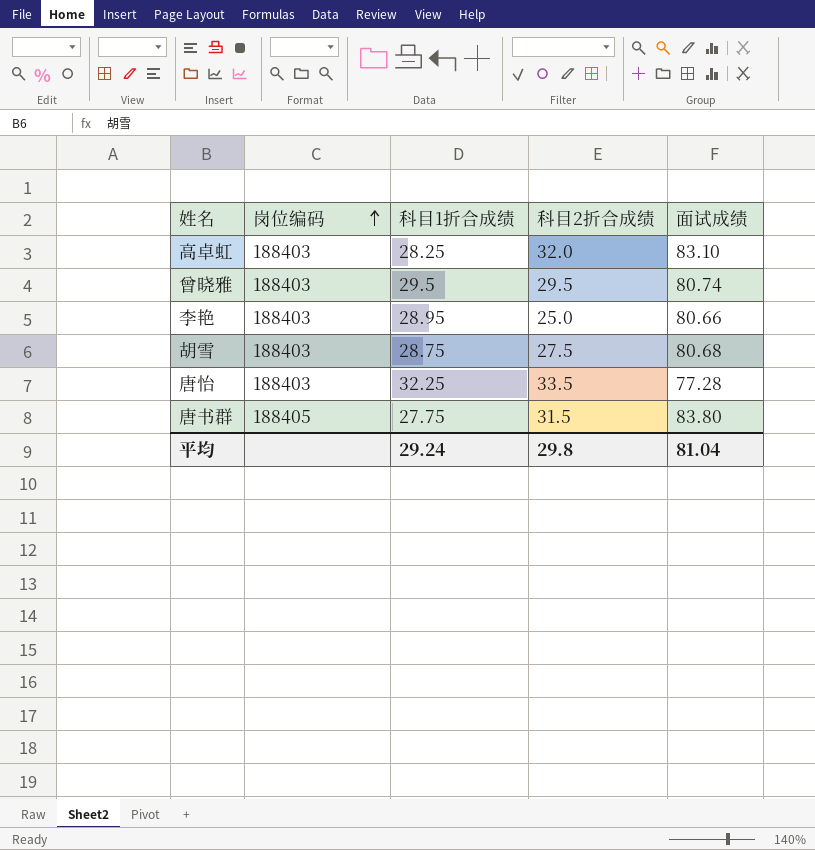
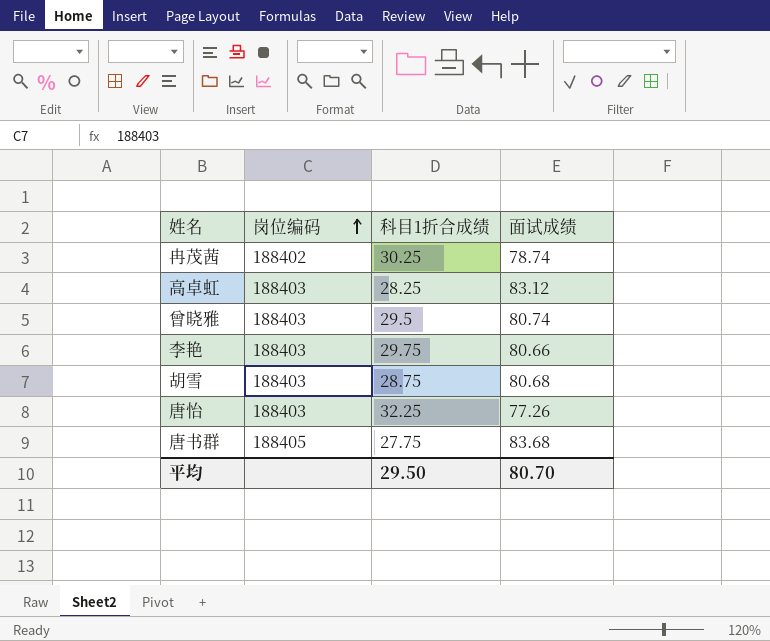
column 科目2折合成绩 | position: 4 -> none
row 冉茂茜: none -> 188402 | 30.25 | 78.74
高卓虹 | 面试成绩: 83.10 -> 83.12
李艳 | 科目1折合成绩: 28.95 -> 29.75
唐怡 | 面试成绩: 77.28 -> 77.26
唐书群 | 面试成绩: 83.80 -> 83.68
平均 | 科目1折合成绩: 29.24 -> 29.50
平均 | 面试成绩: 81.04 -> 80.70

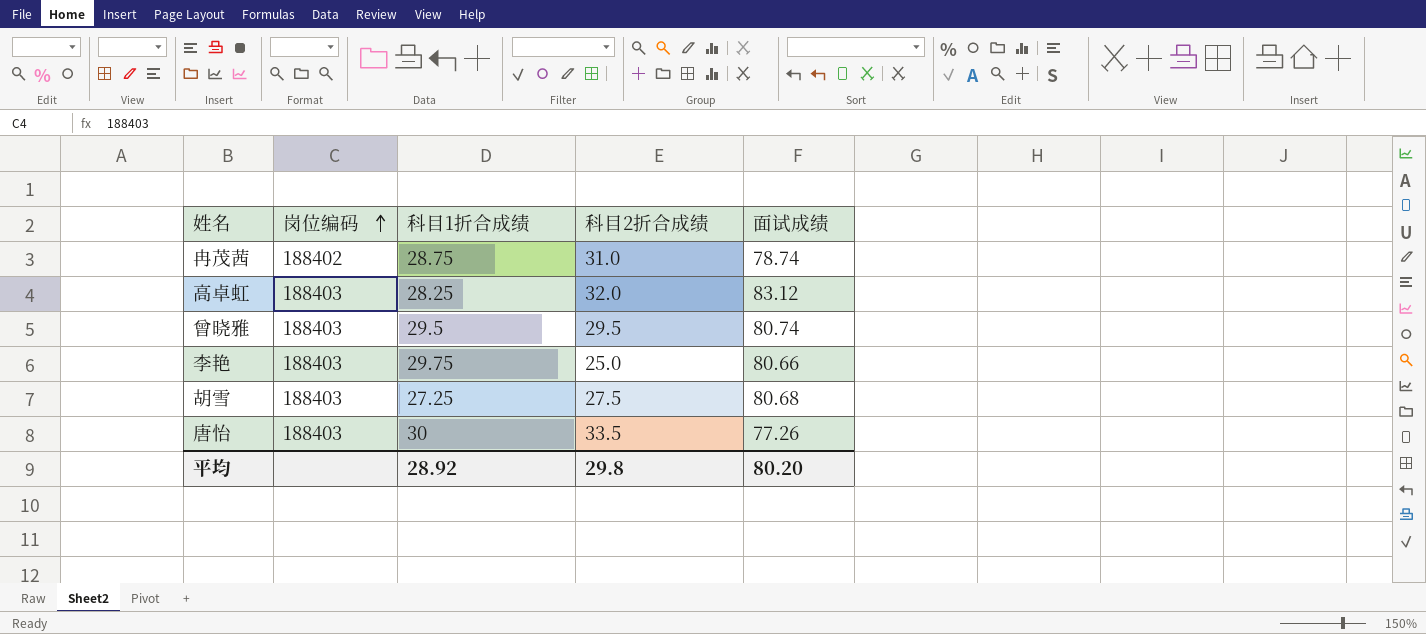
column 科目2折合成绩 | position: none -> 4
row 唐书群: 188405 | 27.75 | 83.68 -> none
冉茂茜 | 科目1折合成绩: 30.25 -> 28.75
胡雪 | 科目1折合成绩: 28.75 -> 27.25
唐怡 | 科目1折合成绩: 32.25 -> 30
平均 | 科目1折合成绩: 29.50 -> 28.92
平均 | 面试成绩: 80.70 -> 80.20

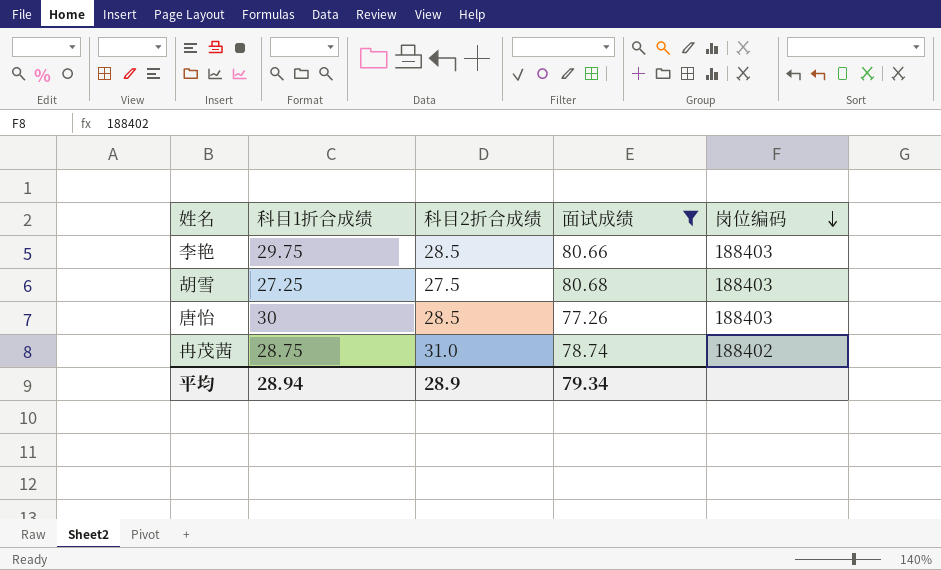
filter: none -> 面试成绩 <= 80.68
row order: 岗位编码 ascending -> 岗位编码 descending
column 岗位编码 | position: 2 -> 5
李艳 | 科目2折合成绩: 25.0 -> 28.5
唐怡 | 科目2折合成绩: 33.5 -> 28.5
平均 | 科目1折合成绩: 28.92 -> 28.94
平均 | 科目2折合成绩: 29.8 -> 28.9
平均 | 面试成绩: 80.20 -> 79.34

